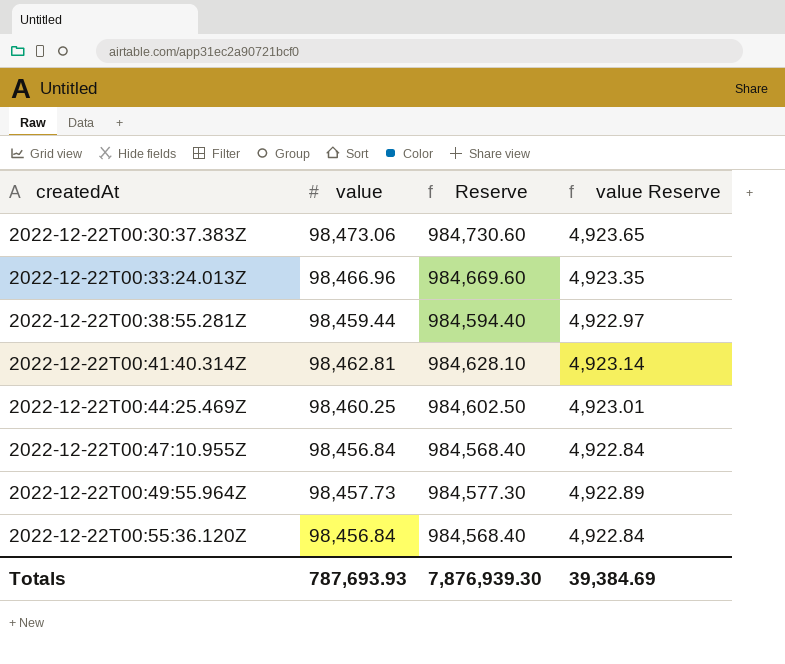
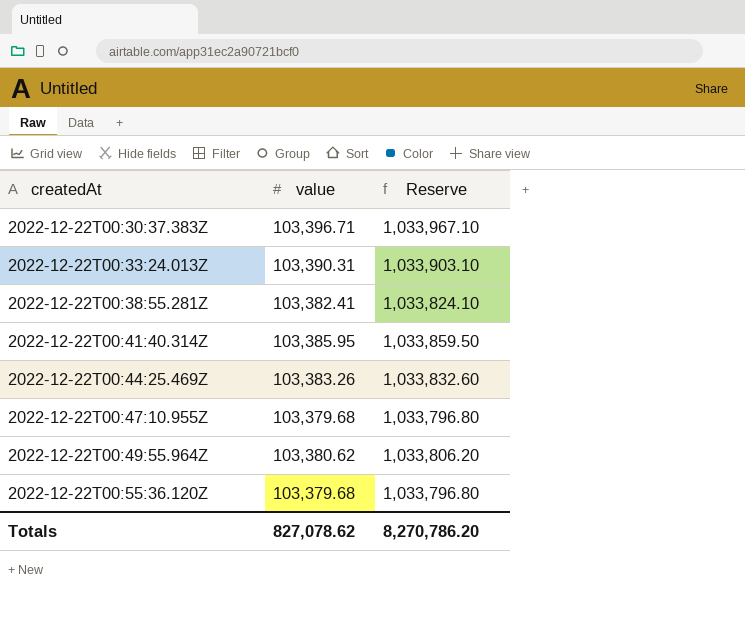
column value Reserve | formula: [value] * 0.05 -> none
2022-12-22T00:30:37.383Z | value: 98,473.06 -> 103,396.71
2022-12-22T00:30:37.383Z | Reserve: 984,730.60 -> 1,033,967.10
2022-12-22T00:33:24.013Z | value: 98,466.96 -> 103,390.31
2022-12-22T00:33:24.013Z | Reserve: 984,669.60 -> 1,033,903.10
2022-12-22T00:38:55.281Z | value: 98,459.44 -> 103,382.41
2022-12-22T00:38:55.281Z | Reserve: 984,594.40 -> 1,033,824.10
2022-12-22T00:41:40.314Z | value: 98,462.81 -> 103,385.95
2022-12-22T00:41:40.314Z | Reserve: 984,628.10 -> 1,033,859.50
2022-12-22T00:44:25.469Z | value: 98,460.25 -> 103,383.26
2022-12-22T00:44:25.469Z | Reserve: 984,602.50 -> 1,033,832.60
2022-12-22T00:47:10.955Z | value: 98,456.84 -> 103,379.68
2022-12-22T00:47:10.955Z | Reserve: 984,568.40 -> 1,033,796.80
2022-12-22T00:49:55.964Z | value: 98,457.73 -> 103,380.62
2022-12-22T00:49:55.964Z | Reserve: 984,577.30 -> 1,033,806.20
2022-12-22T00:55:36.120Z | value: 98,456.84 -> 103,379.68
2022-12-22T00:55:36.120Z | Reserve: 984,568.40 -> 1,033,796.80
Totals | value: 787,693.93 -> 827,078.62
Totals | Reserve: 7,876,939.30 -> 8,270,786.20

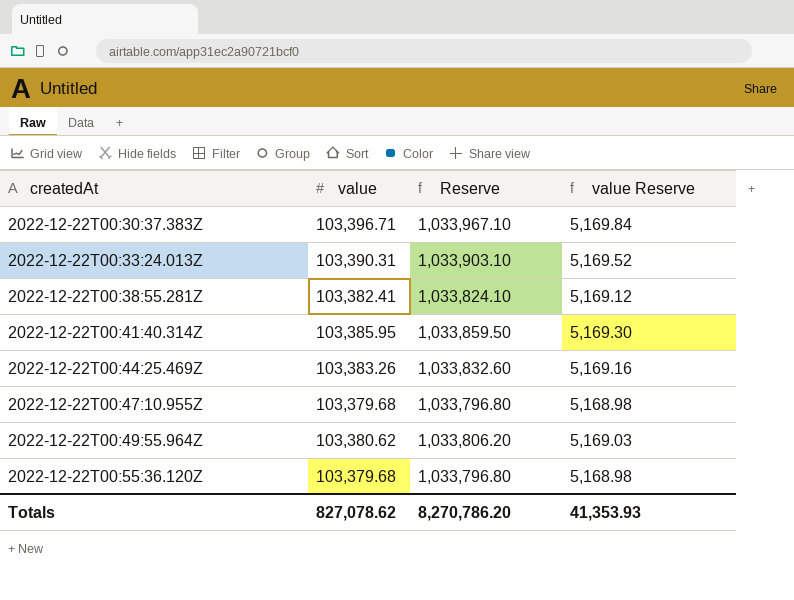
column value Reserve | formula: none -> [value] * 0.05

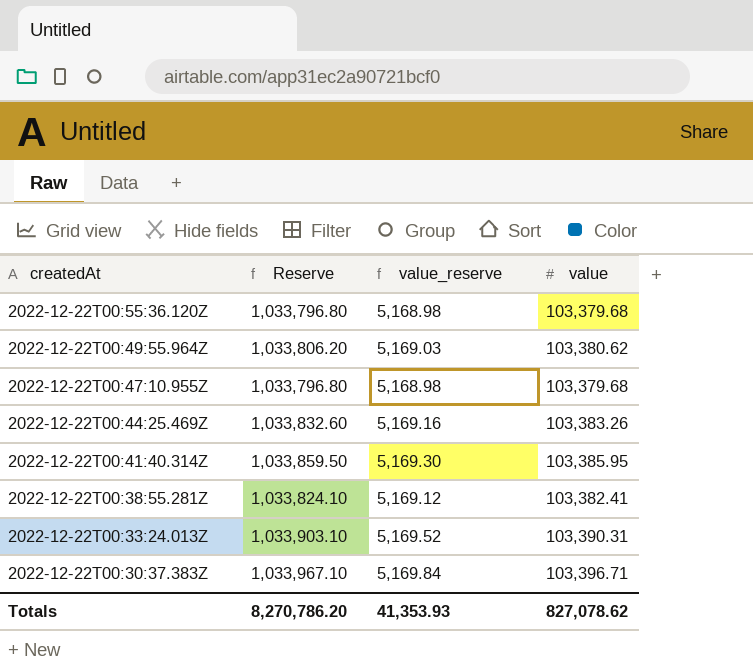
row order: createdAt ascending -> createdAt descending
column name: value Reserve -> value_reserve
column value | position: 2 -> 4

